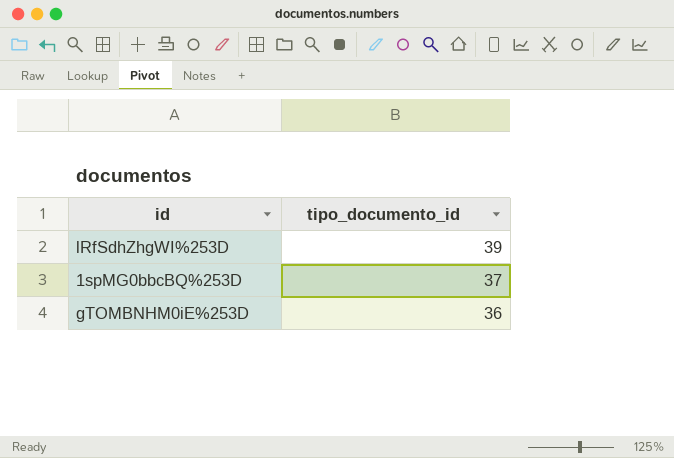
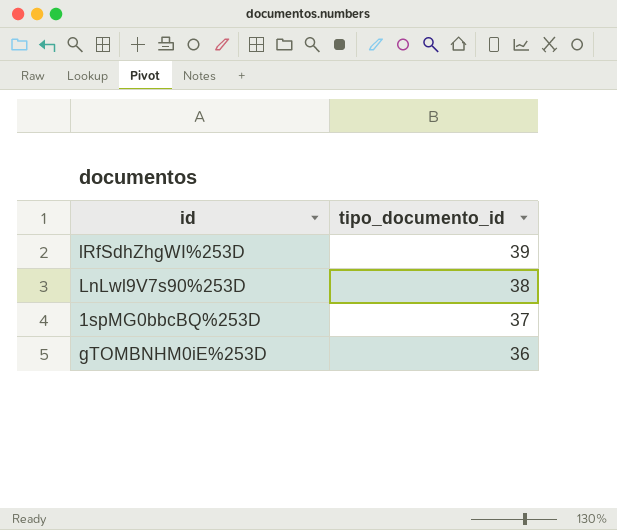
row LnLwl9V7s90%253D: none -> 38

